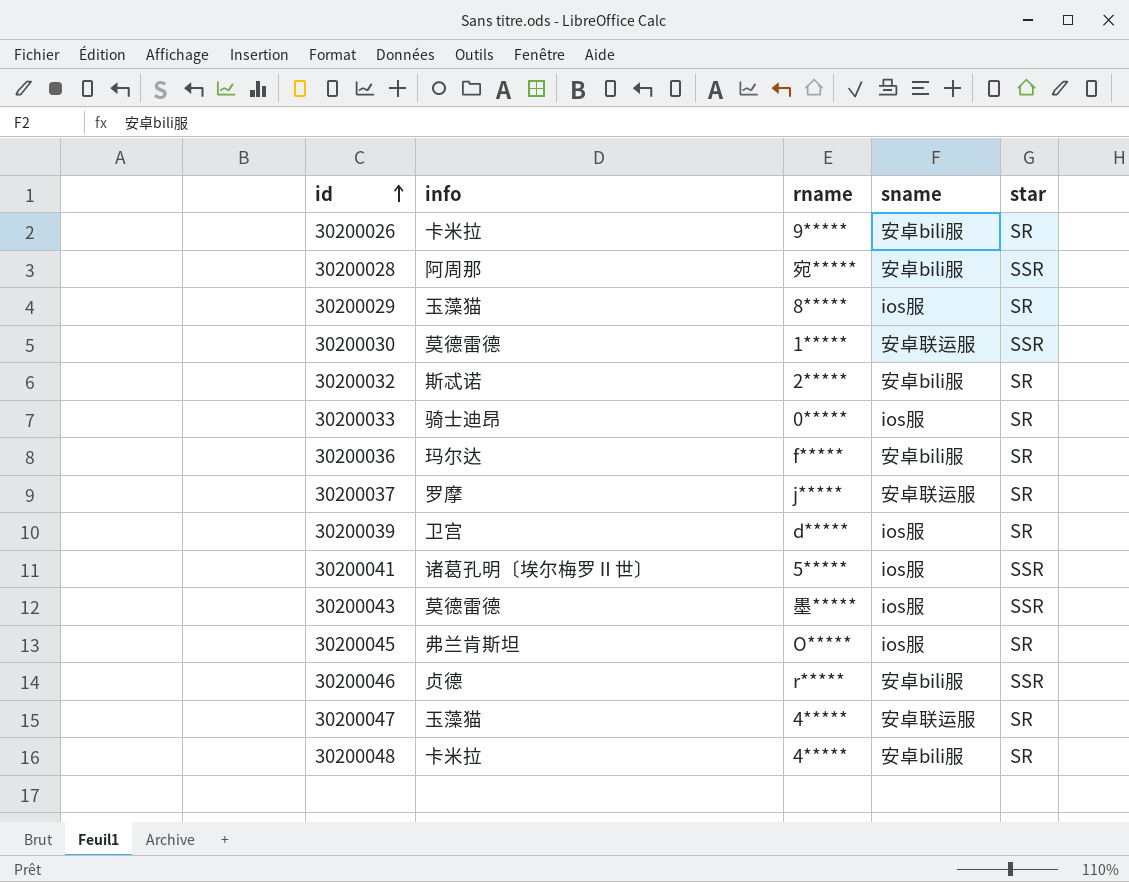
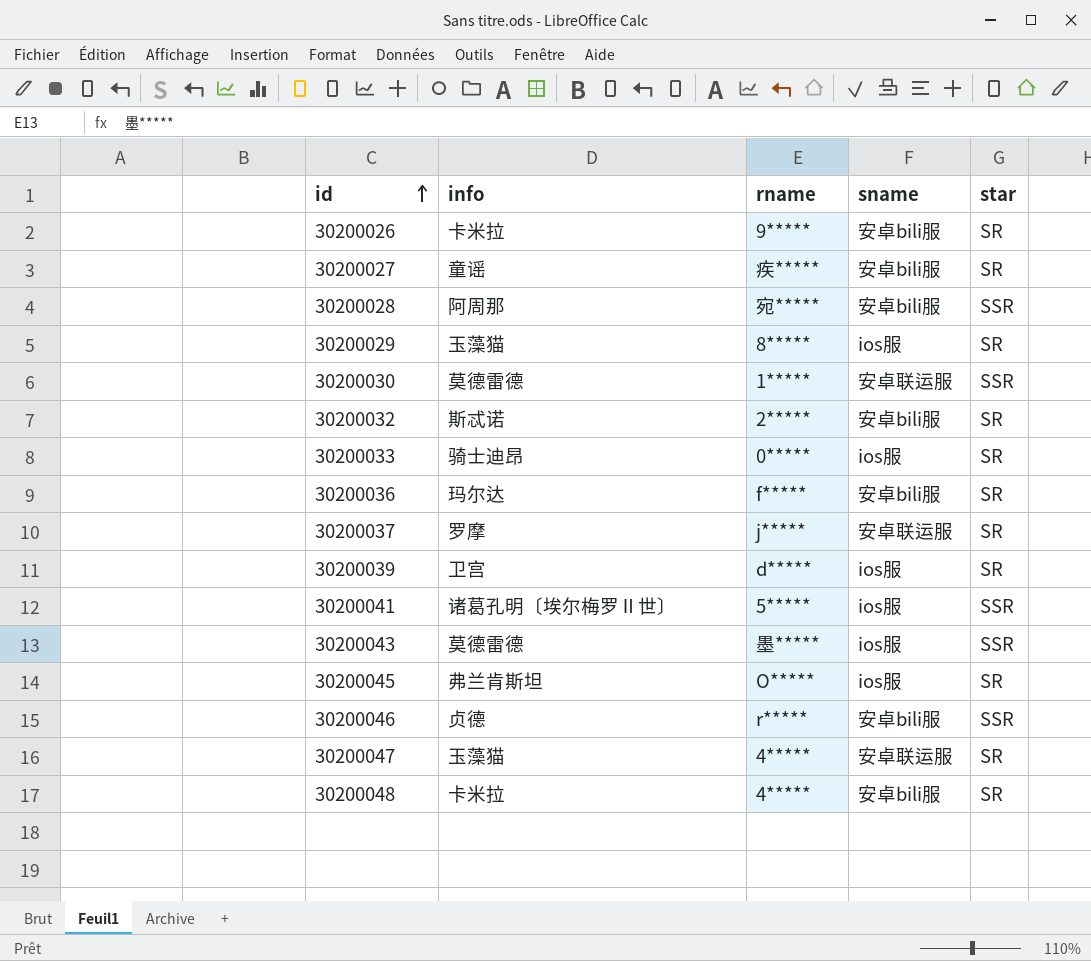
row 30200027: none -> 童谣 | 疾***** | 安卓bili服 | SR

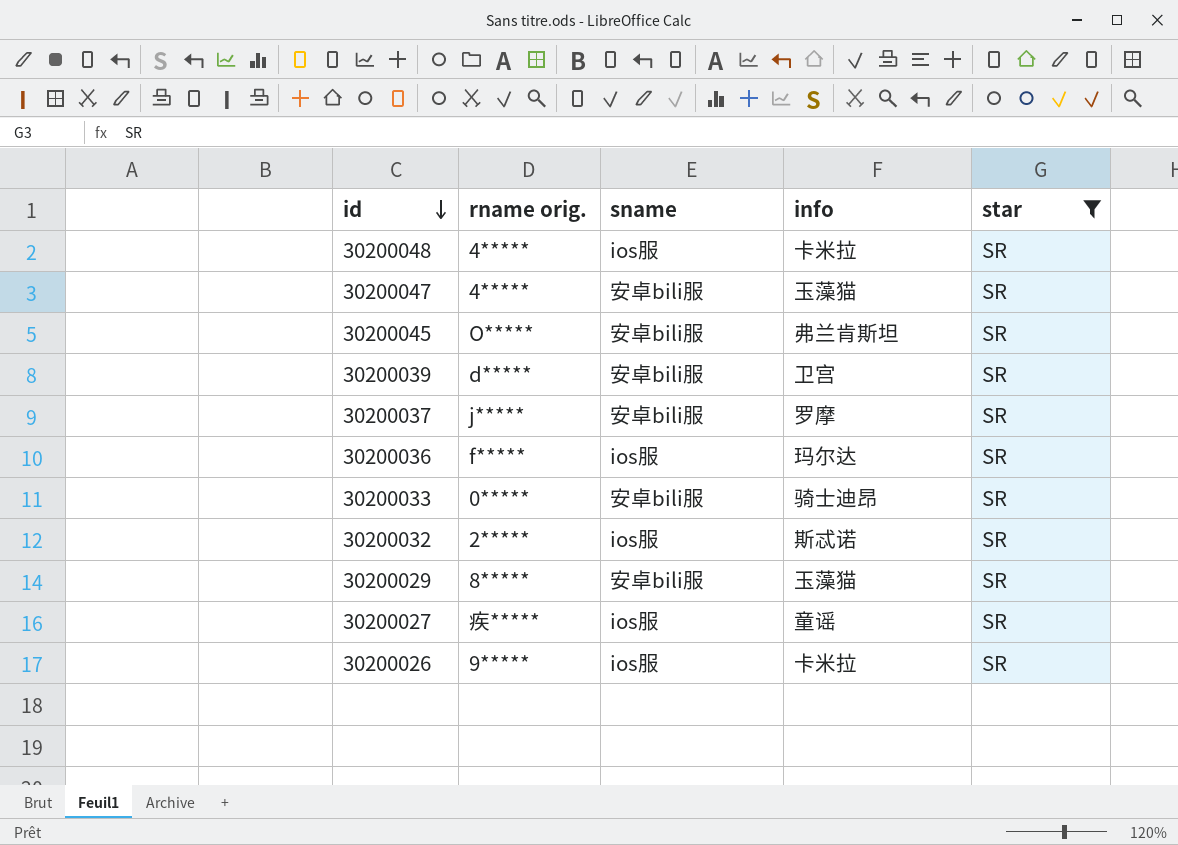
filter: none -> star = SR
row order: id ascending -> id descending
column name: rname -> rname orig.
column info | position: 2 -> 4
30200048 | sname: 安卓bili服 -> ios服
30200047 | sname: 安卓联运服 -> 安卓bili服
30200045 | sname: ios服 -> 安卓bili服
30200039 | sname: ios服 -> 安卓bili服
30200037 | sname: 安卓联运服 -> 安卓bili服
30200036 | sname: 安卓bili服 -> ios服
30200033 | sname: ios服 -> 安卓bili服
30200032 | sname: 安卓bili服 -> ios服
30200029 | sname: ios服 -> 安卓bili服
30200027 | sname: 安卓bili服 -> ios服
30200026 | sname: 安卓bili服 -> ios服

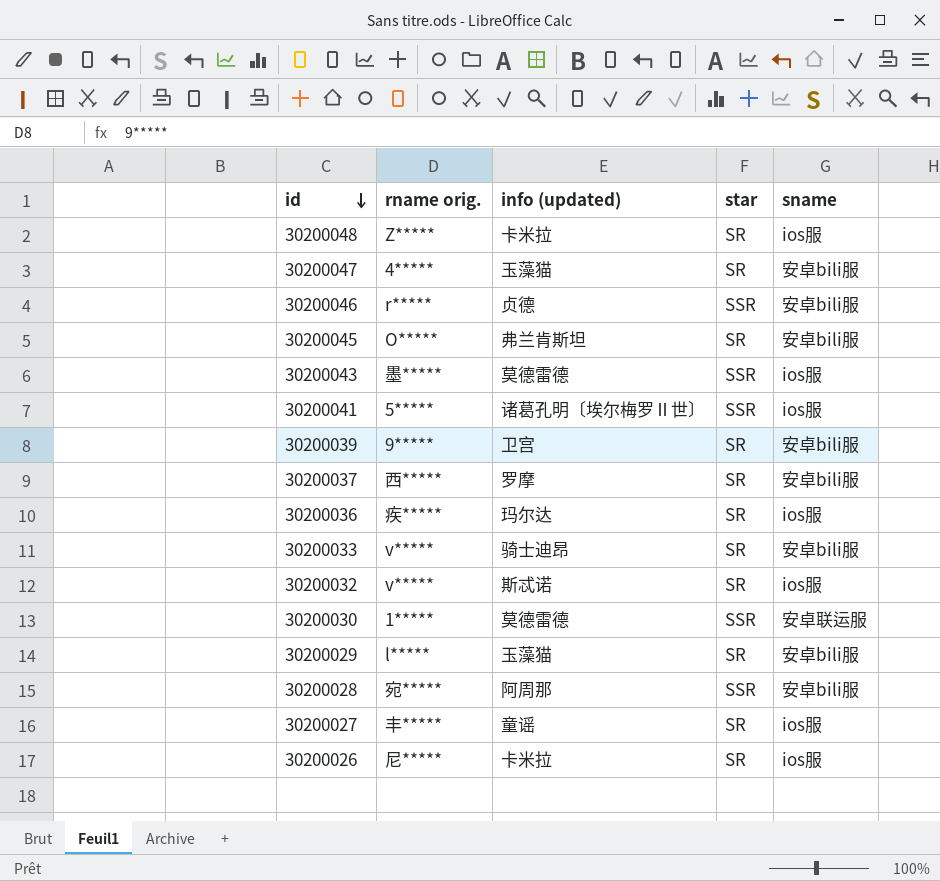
filter: star = SR -> none
column name: info -> info (updated)
column sname | position: 3 -> 5
30200048 | rname orig.: 4***** -> Z*****
30200039 | rname orig.: d***** -> 9*****
30200037 | rname orig.: j***** -> 西*****
30200036 | rname orig.: f***** -> 疾*****
30200033 | rname orig.: 0***** -> v*****
30200032 | rname orig.: 2***** -> v*****
30200029 | rname orig.: 8***** -> l*****
30200027 | rname orig.: 疾***** -> 丰*****
30200026 | rname orig.: 9***** -> 尼*****

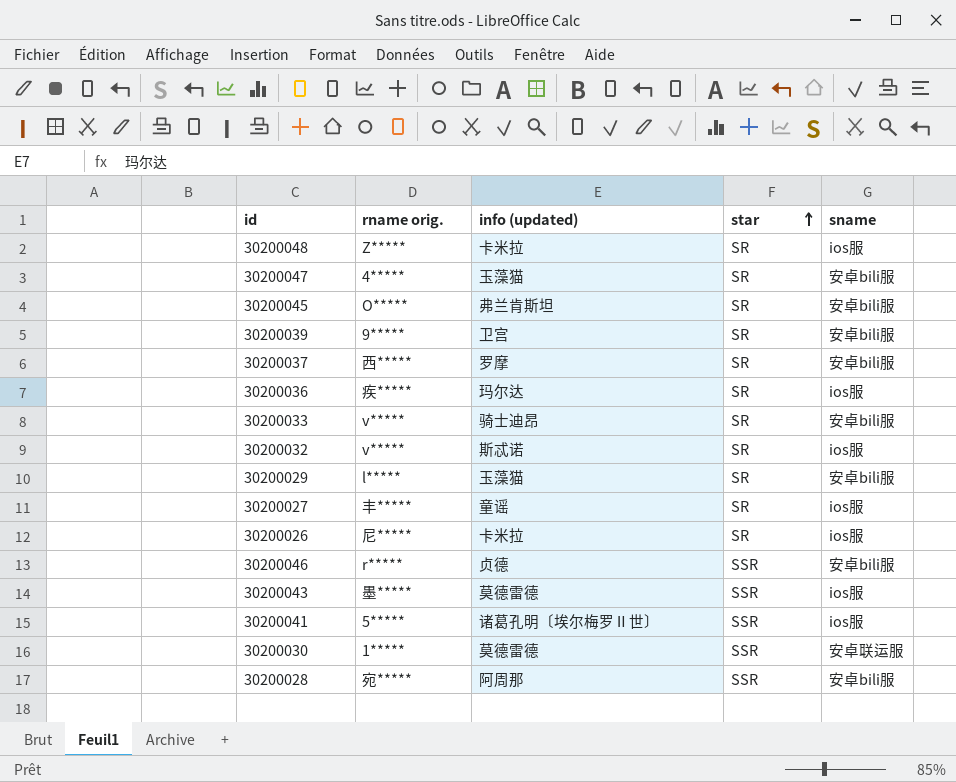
row order: id descending -> star ascending

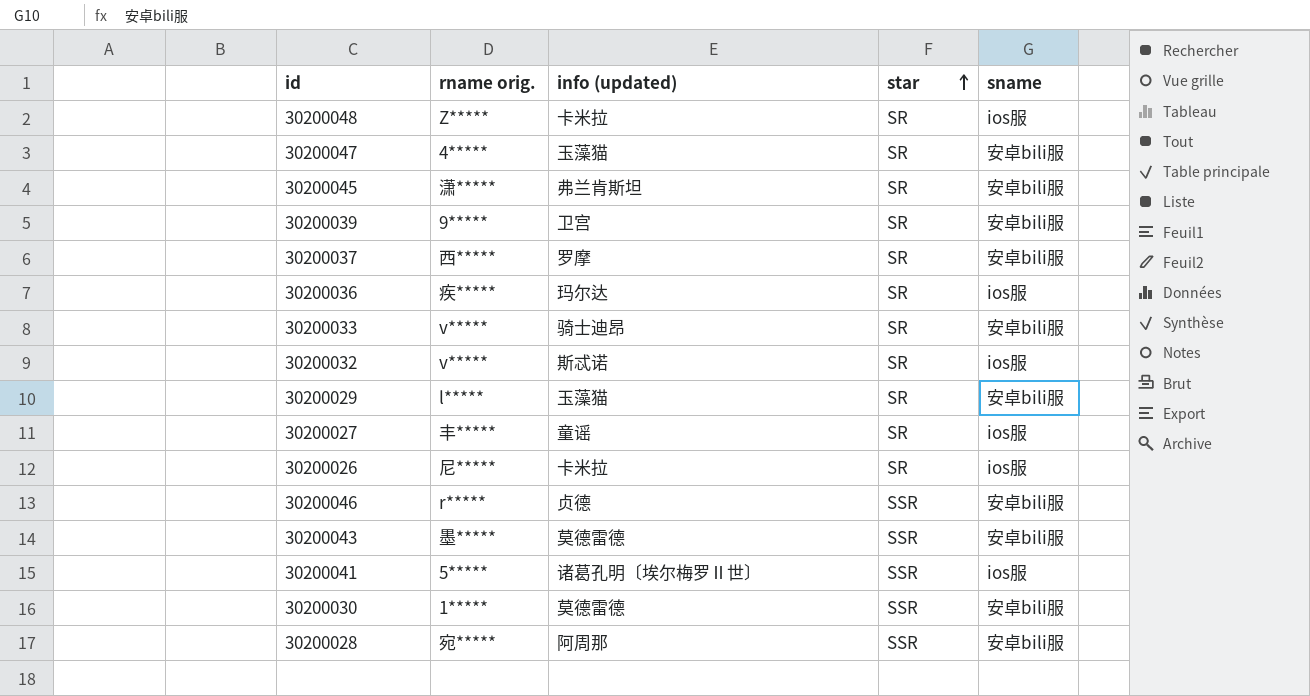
30200045 | rname orig.: O***** -> 潇*****
30200043 | sname: ios服 -> 安卓bili服
30200030 | sname: 安卓联运服 -> 安卓bili服

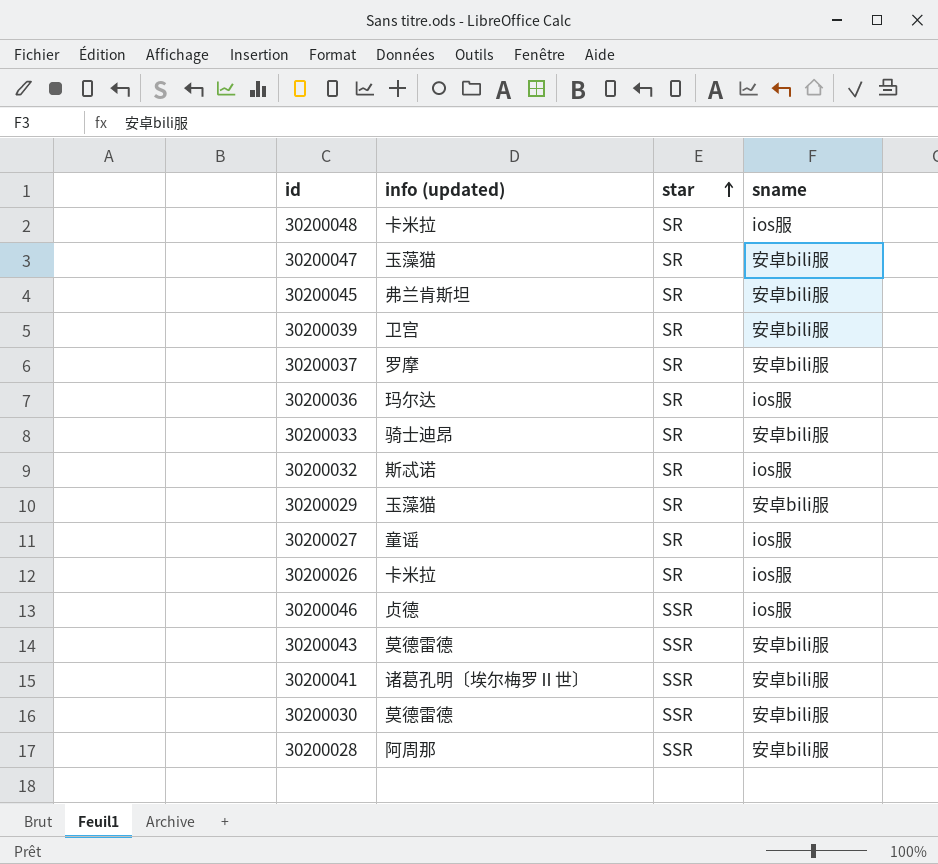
column rname orig. | position: 2 -> none
30200046 | sname: 安卓bili服 -> ios服
30200041 | sname: ios服 -> 安卓bili服

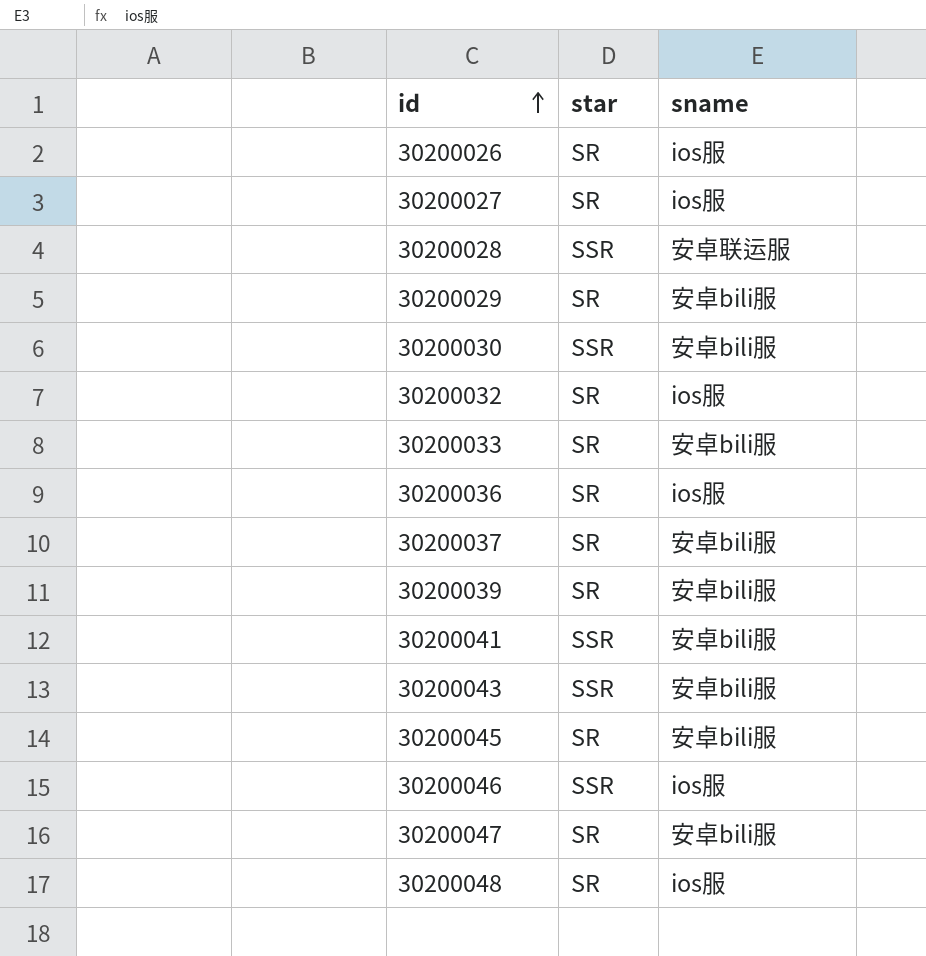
row order: star ascending -> id ascending
column info (updated) | position: 2 -> none
30200028 | sname: 安卓bili服 -> 安卓联运服

